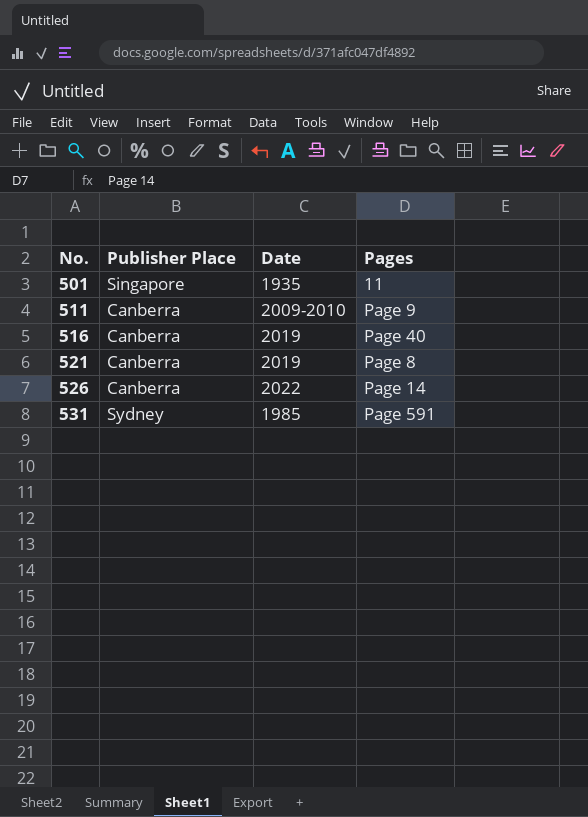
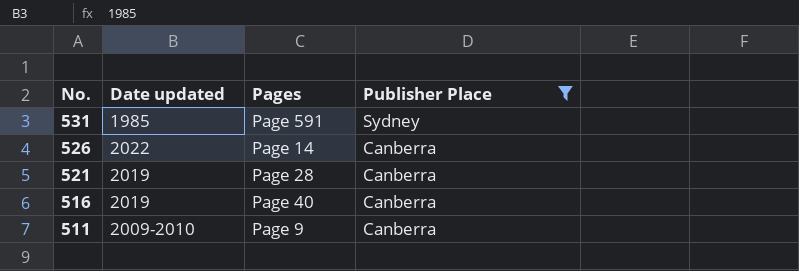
filter: none -> Publisher Place != Singapore
row order: No. ascending -> No. descending
column name: Date -> Date updated
column Publisher Place | position: 2 -> 4
521 | Pages: Page 8 -> Page 28

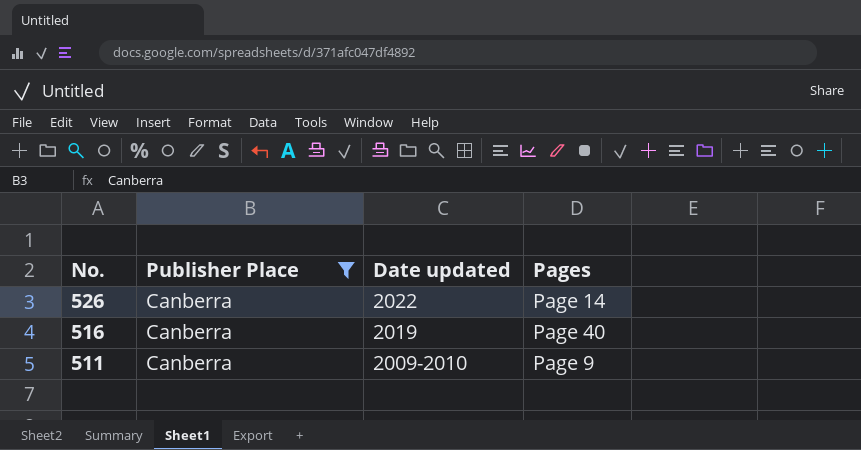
column Publisher Place | position: 4 -> 2
row 531: 1985 | Page 591 | Sydney -> none
row 521: 2019 | Page 28 | Canberra -> none

